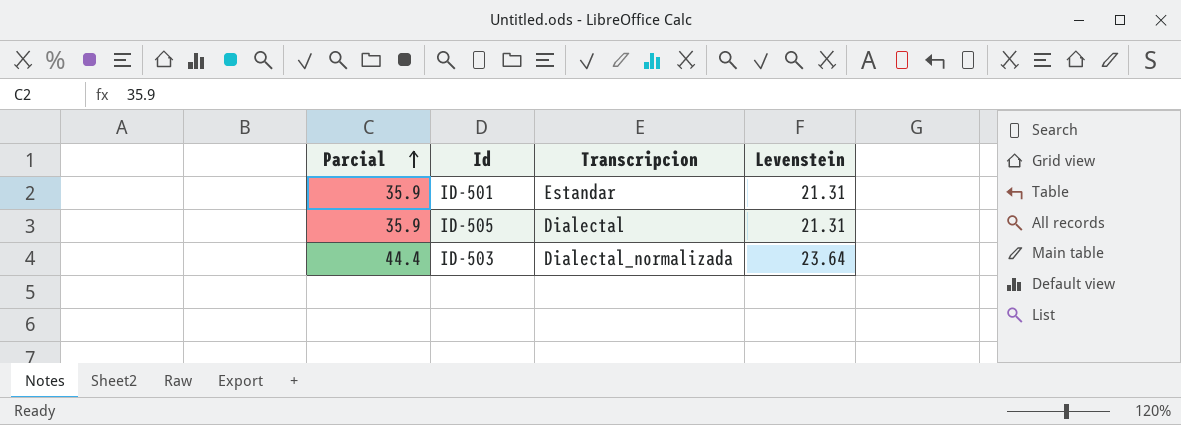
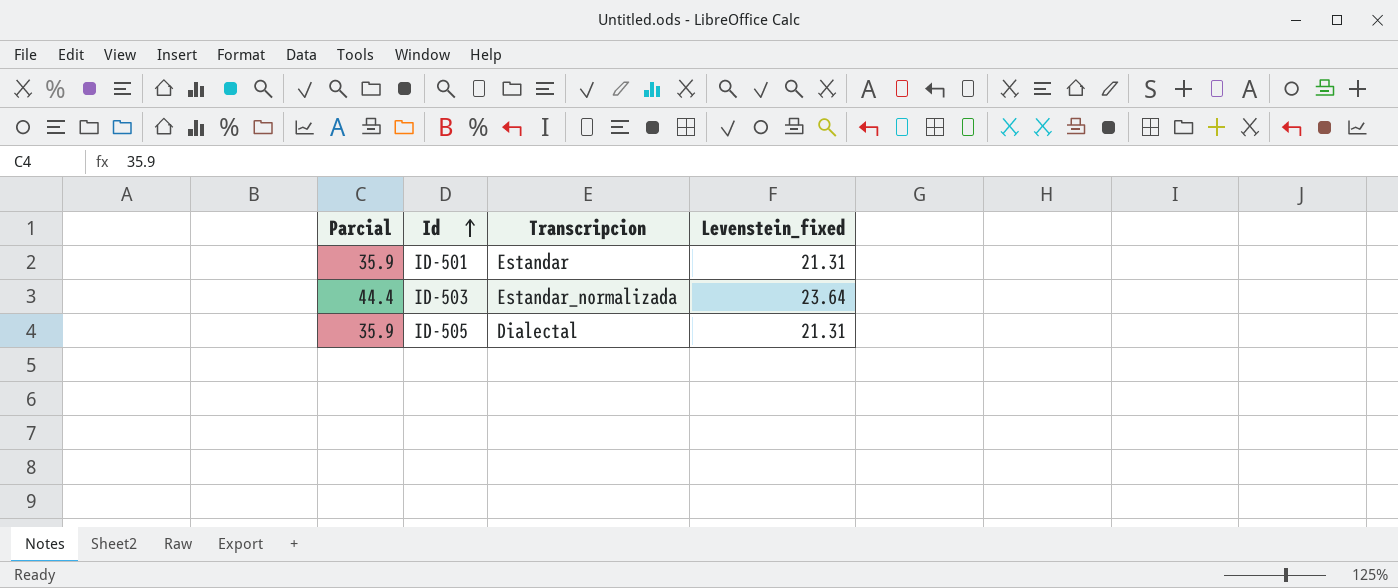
row order: Parcial ascending -> Id ascending
column name: Levenstein -> Levenstein_fixed
ID-503 | Transcripcion: Dialectal_normalizada -> Estandar_normalizada

